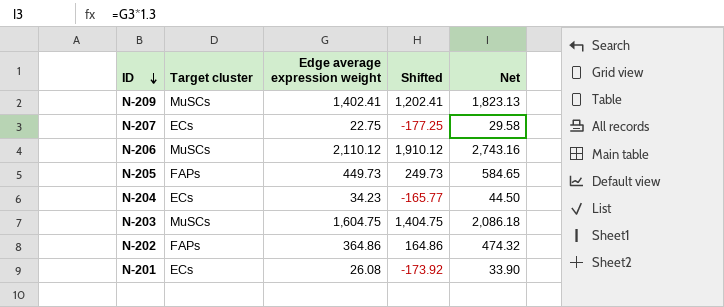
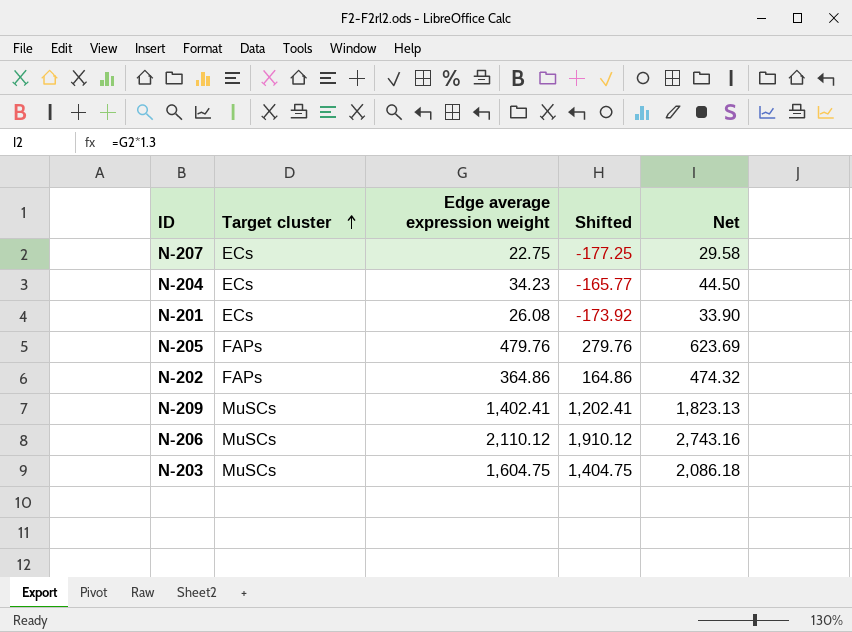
row order: ID descending -> Target cluster ascending
N-205 | Edge average expression weight: 449.73 -> 479.76
N-205 | Shifted: 249.73 -> 279.76
N-205 | Net: 584.65 -> 623.69

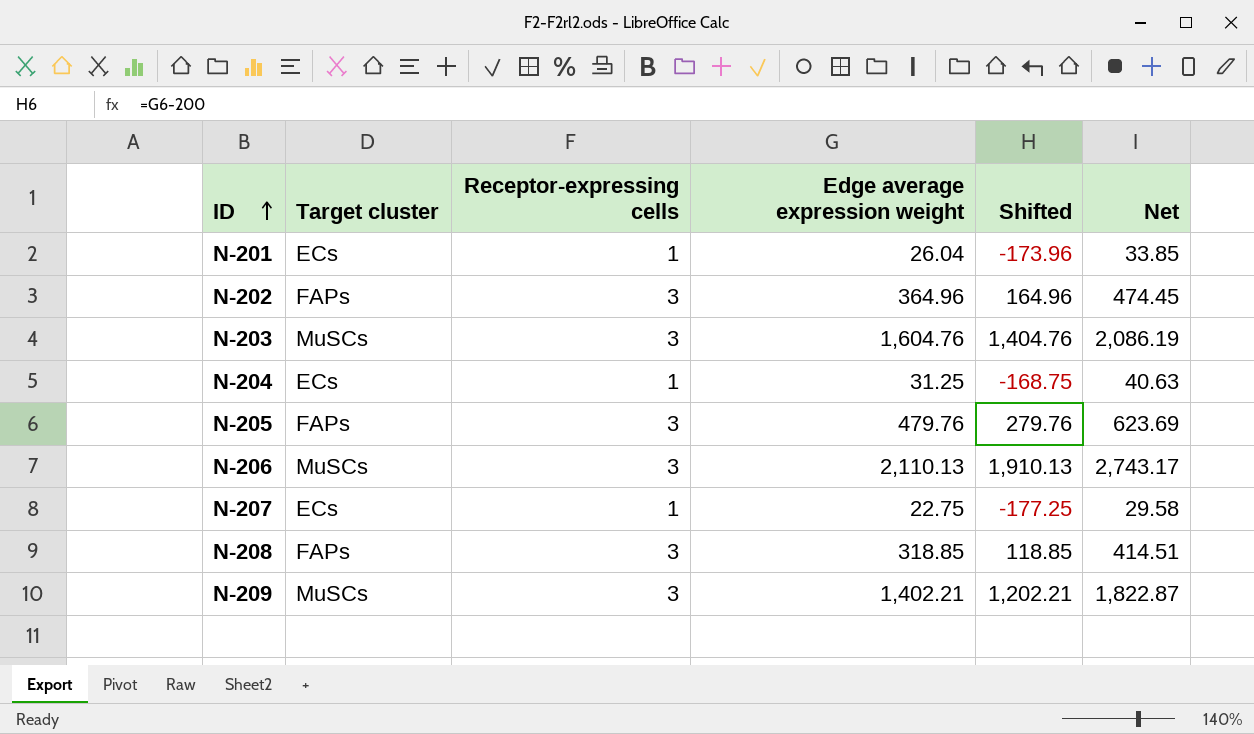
row order: Target cluster ascending -> ID ascending
column Receptor-expressing cells | position: none -> 3
N-201 | Edge average expression weight: 26.08 -> 26.04
N-201 | Shifted: -173.92 -> -173.96
N-201 | Net: 33.90 -> 33.85
N-202 | Edge average expression weight: 364.86 -> 364.96
N-202 | Shifted: 164.86 -> 164.96
N-202 | Net: 474.32 -> 474.45
N-203 | Edge average expression weight: 1,604.75 -> 1,604.76
N-203 | Shifted: 1,404.75 -> 1,404.76
N-203 | Net: 2,086.18 -> 2,086.19
N-204 | Edge average expression weight: 34.23 -> 31.25
N-204 | Shifted: -165.77 -> -168.75
N-204 | Net: 44.50 -> 40.63
N-206 | Edge average expression weight: 2,110.12 -> 2,110.13
N-206 | Shifted: 1,910.12 -> 1,910.13
N-206 | Net: 2,743.16 -> 2,743.17
row N-208: none -> FAPs | 3 | 318.85 | 118.85 | 414.51
N-209 | Edge average expression weight: 1,402.41 -> 1,402.21
N-209 | Shifted: 1,202.41 -> 1,202.21
N-209 | Net: 1,823.13 -> 1,822.87

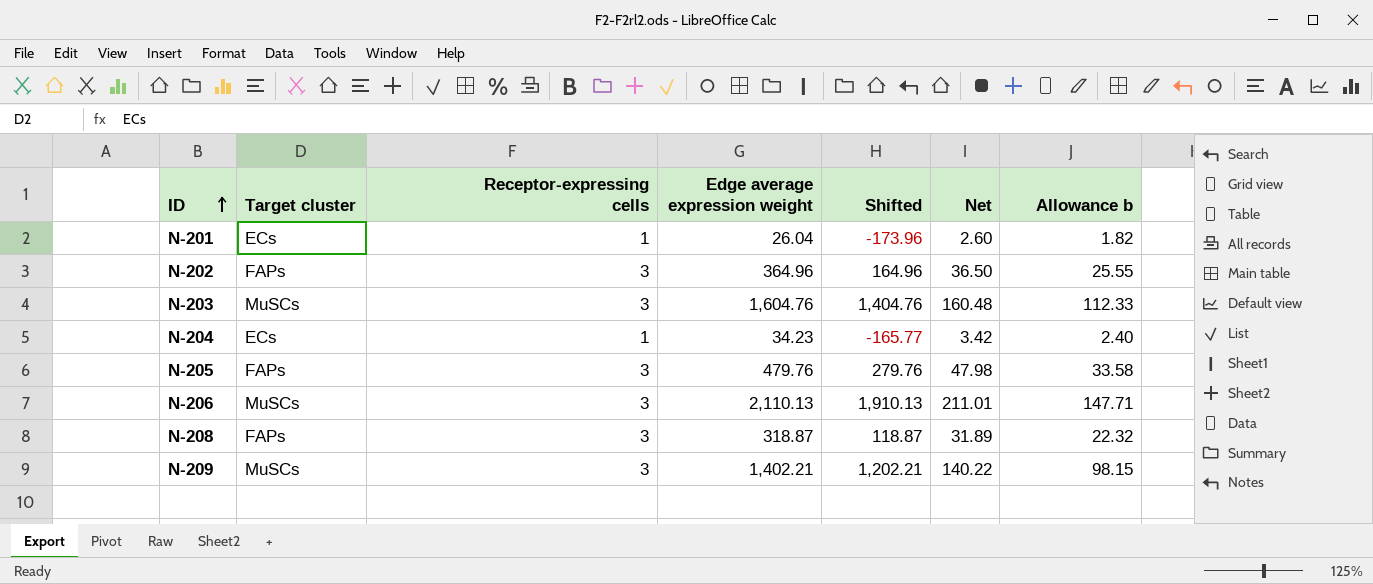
column Net | formula: [Edge average expression weight] * 1.3 -> [Edge average expression weight] * 0.1
column Allowance b | formula: none -> [Edge average expression weight] * 0.07
row N-207: ECs | 1 | 22.75 | -177.25 | 29.58 -> none
N-204 | Edge average expression weight: 31.25 -> 34.23
N-204 | Shifted: -168.75 -> -165.77
N-208 | Edge average expression weight: 318.85 -> 318.87
N-208 | Shifted: 118.85 -> 118.87

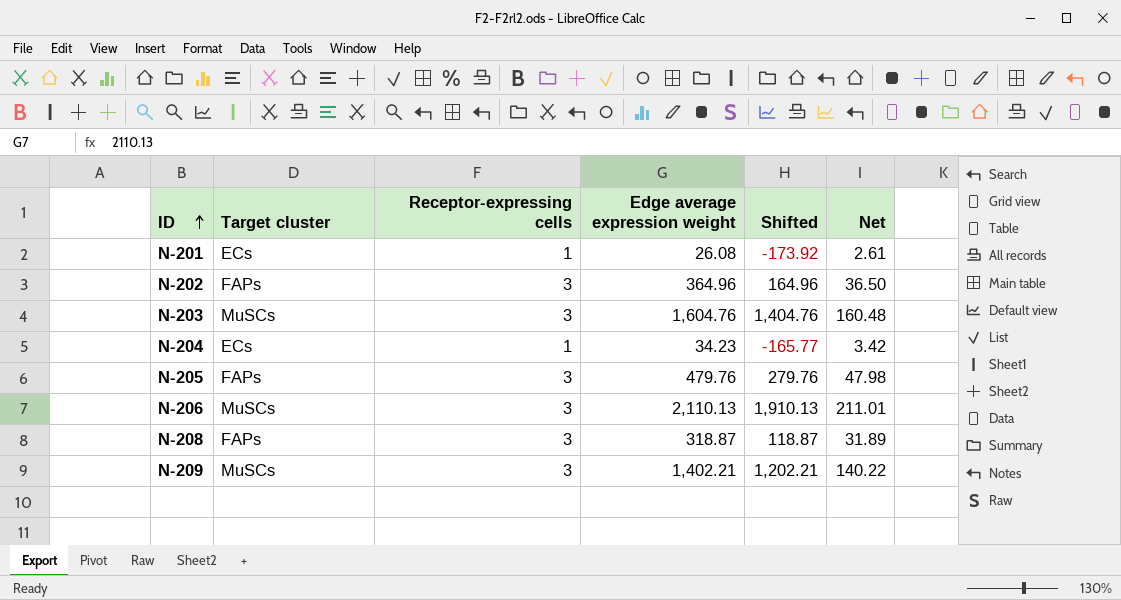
column Allowance b | formula: [Edge average expression weight] * 0.07 -> none
N-201 | Edge average expression weight: 26.04 -> 26.08
N-201 | Shifted: -173.96 -> -173.92
N-201 | Net: 2.60 -> 2.61

